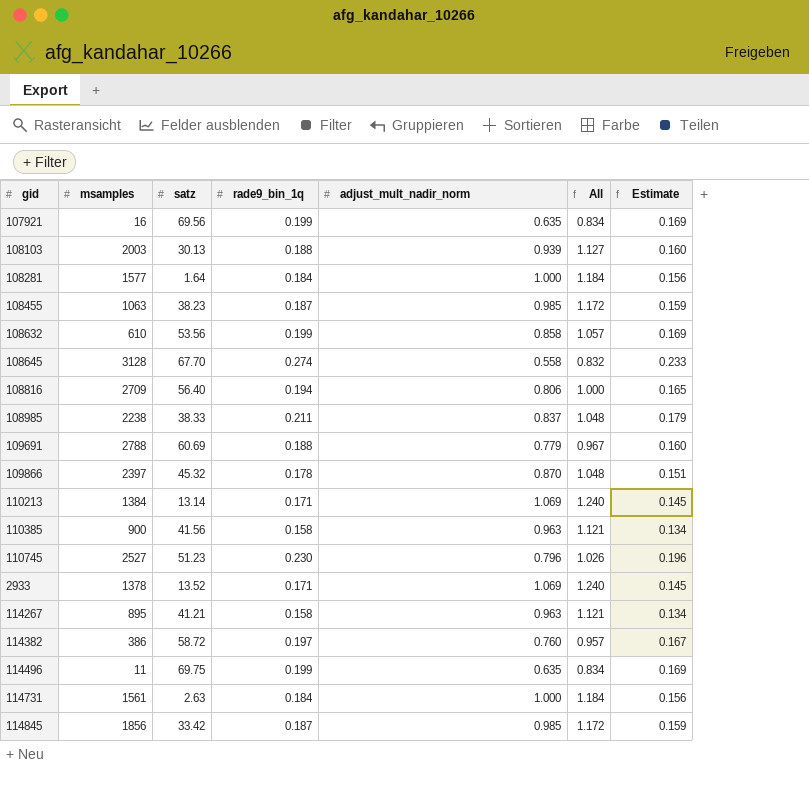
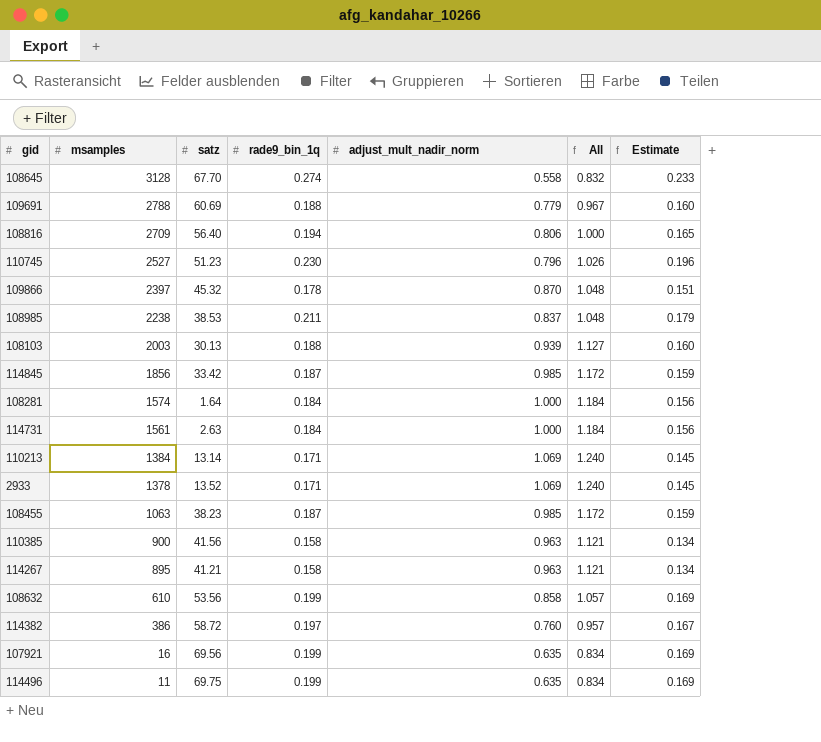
row order: none -> msamples descending
108985 | satz: 38.33 -> 38.53
108281 | msamples: 1577 -> 1574

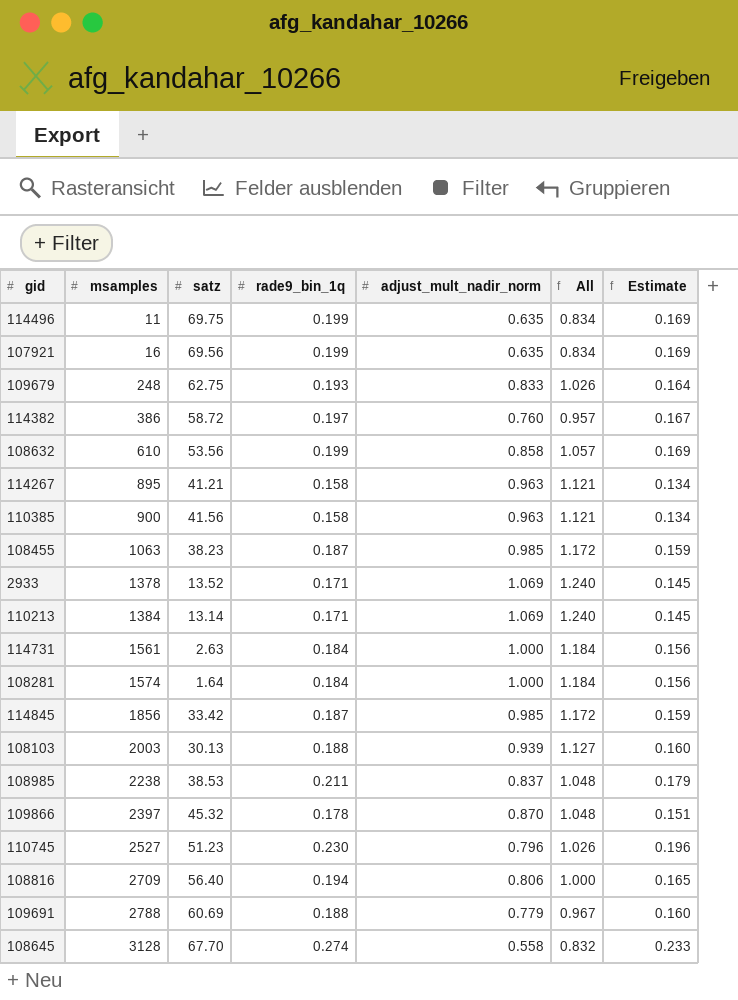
row order: msamples descending -> msamples ascending
row 109679: none -> 248 | 62.75 | 0.193 | 0.833 | 1.026 | 0.164

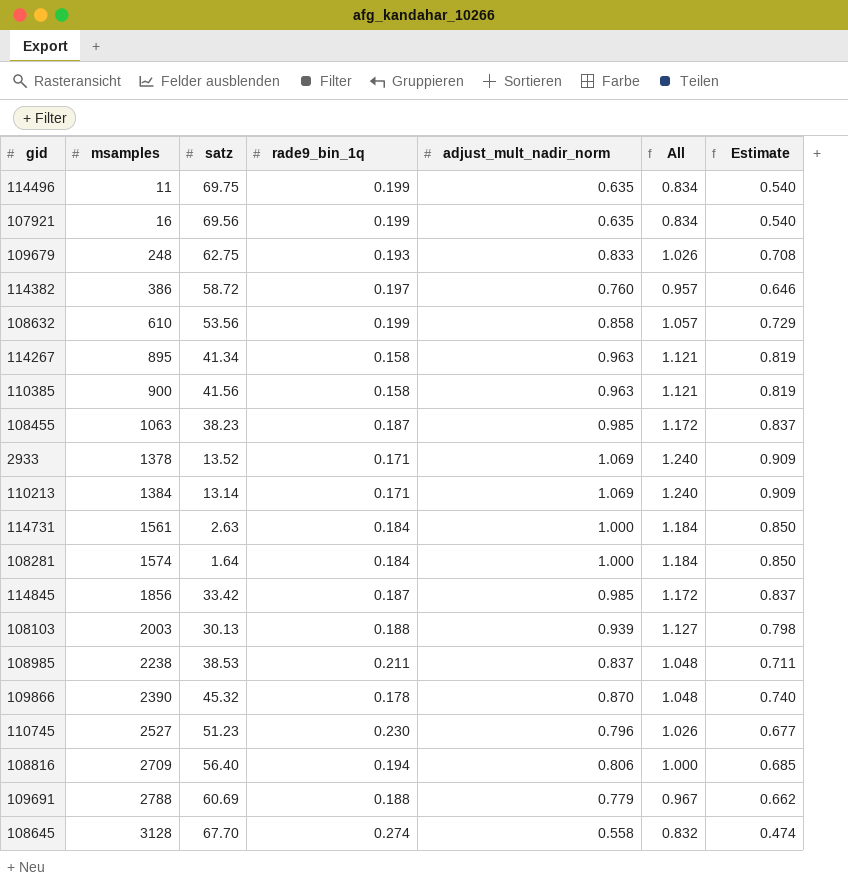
column Estimate | formula: [rade9_bin_1q] * 0.85 -> [adjust_mult_nadir_norm] * 0.85
114267 | satz: 41.21 -> 41.34
109866 | msamples: 2397 -> 2390

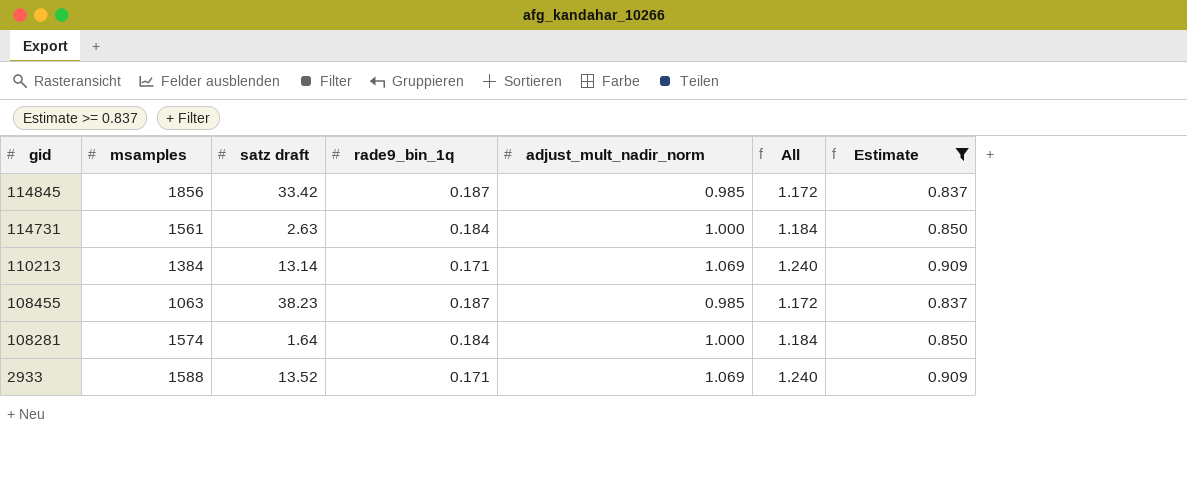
filter: none -> Estimate >= 0.837
row order: msamples ascending -> gid descending
column name: satz -> satz draft
2933 | msamples: 1378 -> 1588

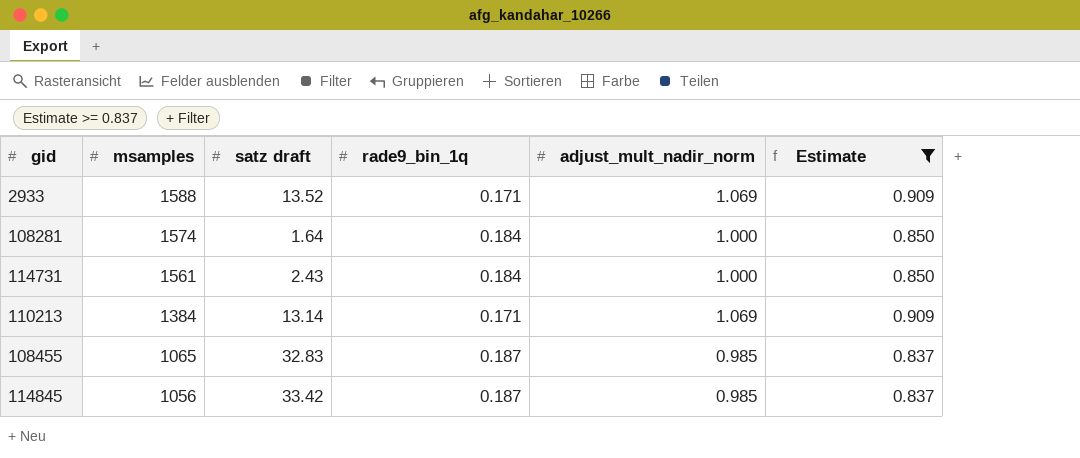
row order: gid descending -> msamples descending
column All | formula: [rade9_bin_1q] + [adjust_mult_nadir_norm] -> none
114731 | satz draft: 2.63 -> 2.43
108455 | msamples: 1063 -> 1065
108455 | satz draft: 38.23 -> 32.83
114845 | msamples: 1856 -> 1056

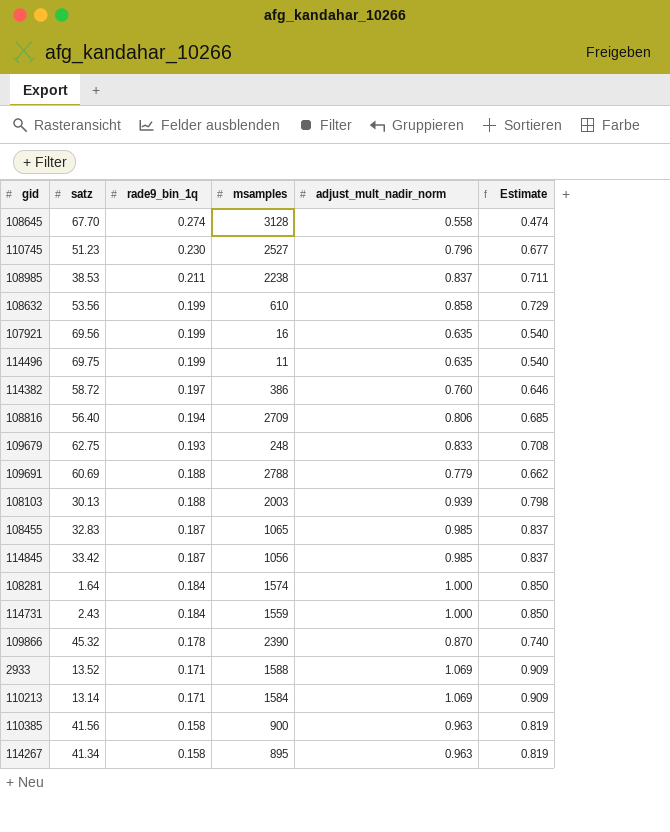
filter: Estimate >= 0.837 -> none
row order: msamples descending -> rade9_bin_1q descending
column name: satz draft -> satz
column msamples | position: 2 -> 4
114731 | msamples: 1561 -> 1559
110213 | msamples: 1384 -> 1584

